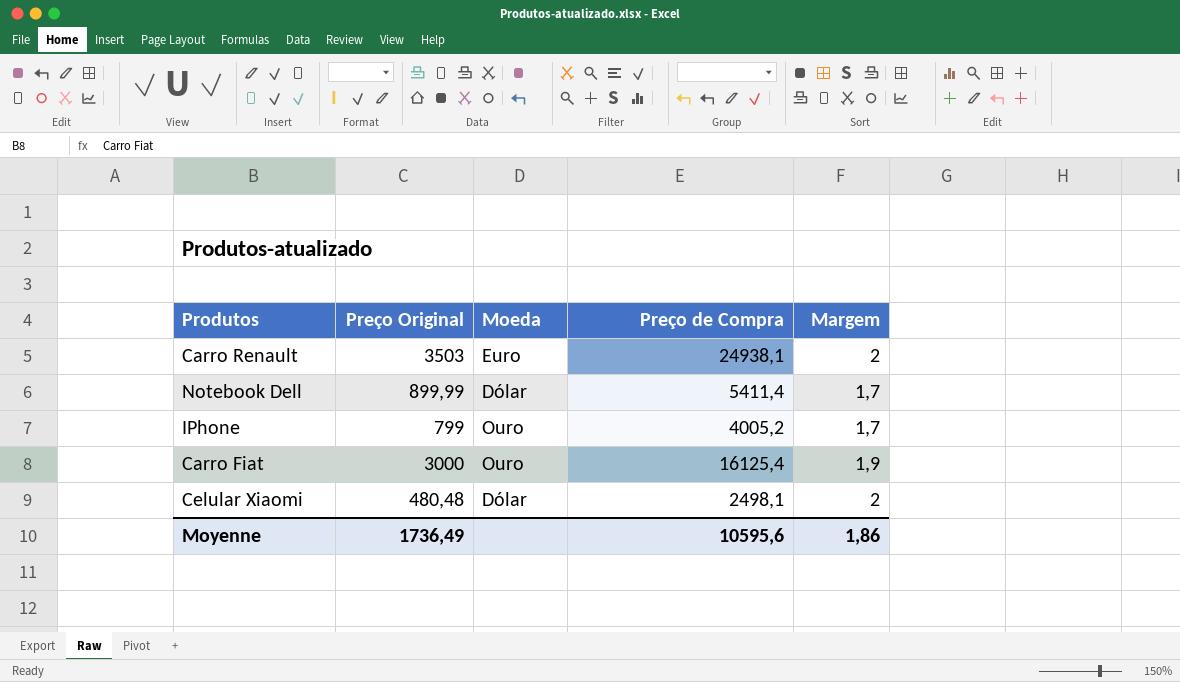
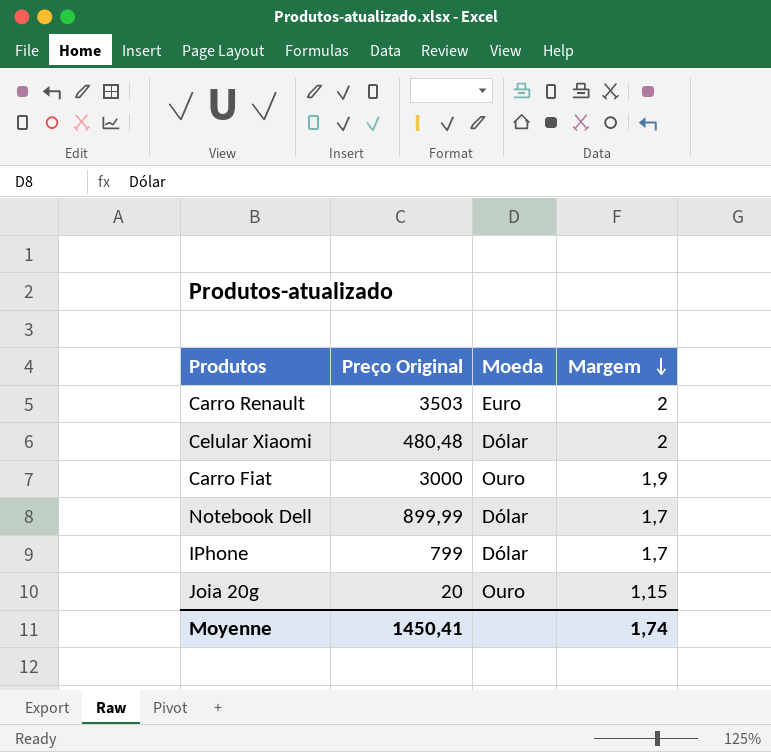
row order: none -> Margem descending
column Preço de Compra | position: 4 -> none
IPhone | Moeda: Ouro -> Dólar
row Joia 20g: none -> 20 | Ouro | 1,15
Moyenne | Preço Original: 1736,49 -> 1450,41
Moyenne | Margem: 1,86 -> 1,74

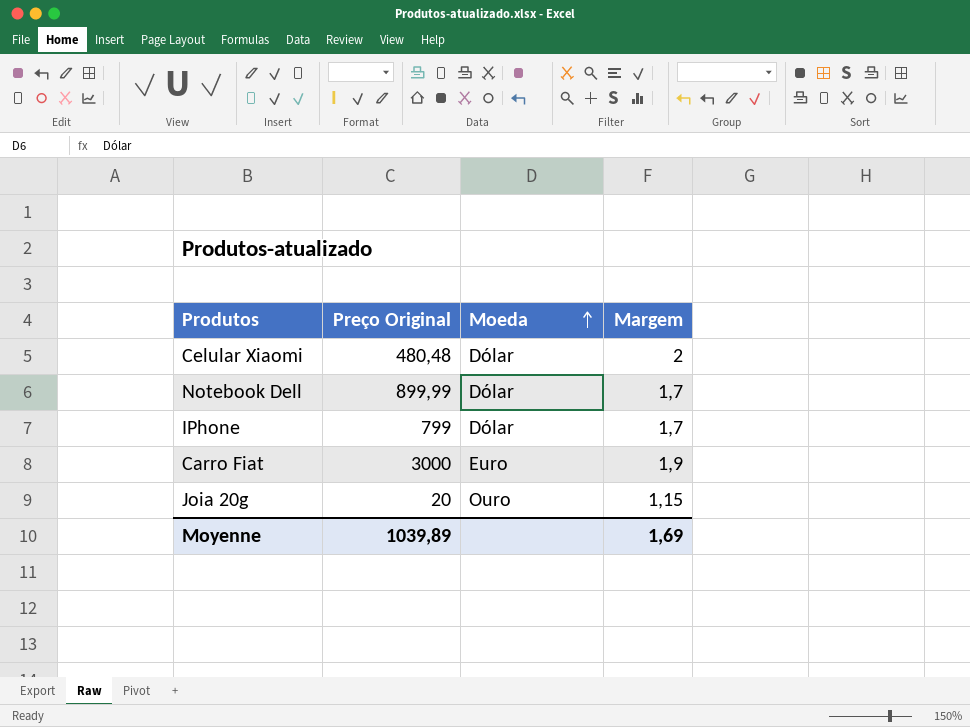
row order: Margem descending -> Moeda ascending
row Carro Renault: 3503 | Euro | 2 -> none
Carro Fiat | Moeda: Ouro -> Euro
Moyenne | Preço Original: 1450,41 -> 1039,89
Moyenne | Margem: 1,74 -> 1,69

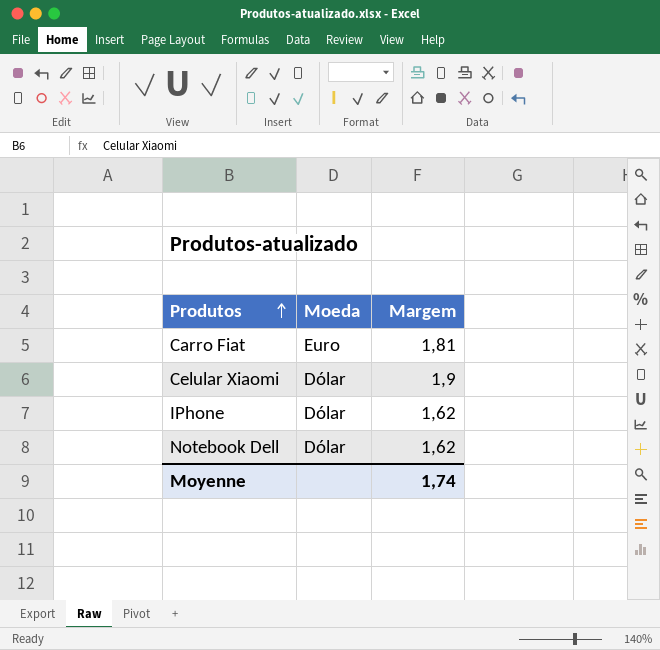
row order: Moeda ascending -> Produtos ascending
column Preço Original | position: 2 -> none
row Joia 20g: 20 | Ouro | 1,15 -> none
Carro Fiat | Margem: 1,9 -> 1,81
Celular Xiaomi | Margem: 2 -> 1,9
IPhone | Margem: 1,7 -> 1,62
Notebook Dell | Margem: 1,7 -> 1,62
Moyenne | Margem: 1,69 -> 1,74

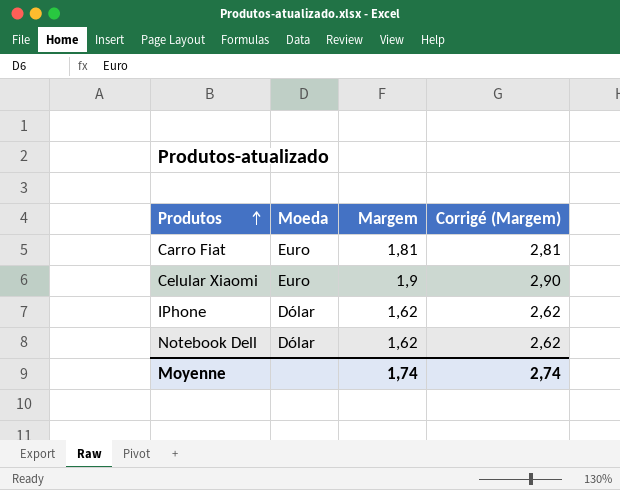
column Corrigé (Margem) | formula: none -> [Margem] + 1
Celular Xiaomi | Moeda: Dólar -> Euro

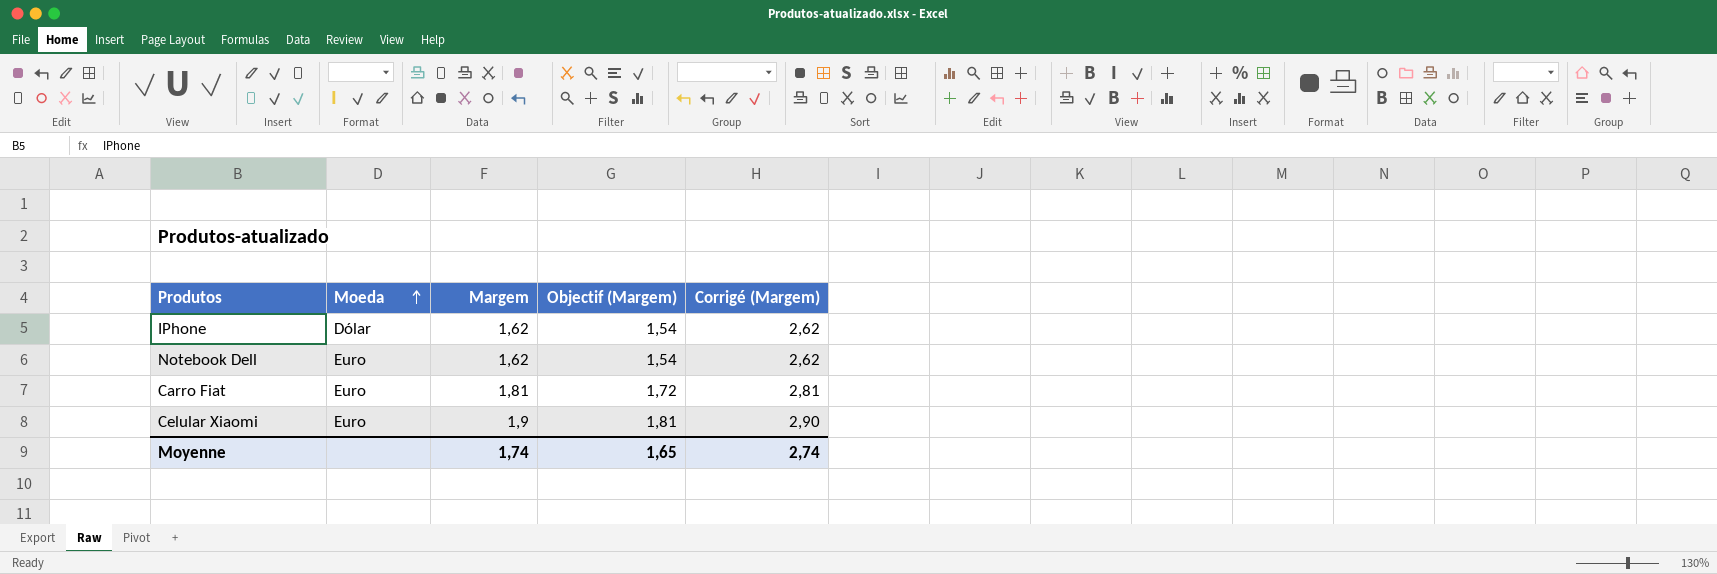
row order: Produtos ascending -> Moeda ascending
column Objectif (Margem) | formula: none -> [Margem] * 0,95
Notebook Dell | Moeda: Dólar -> Euro

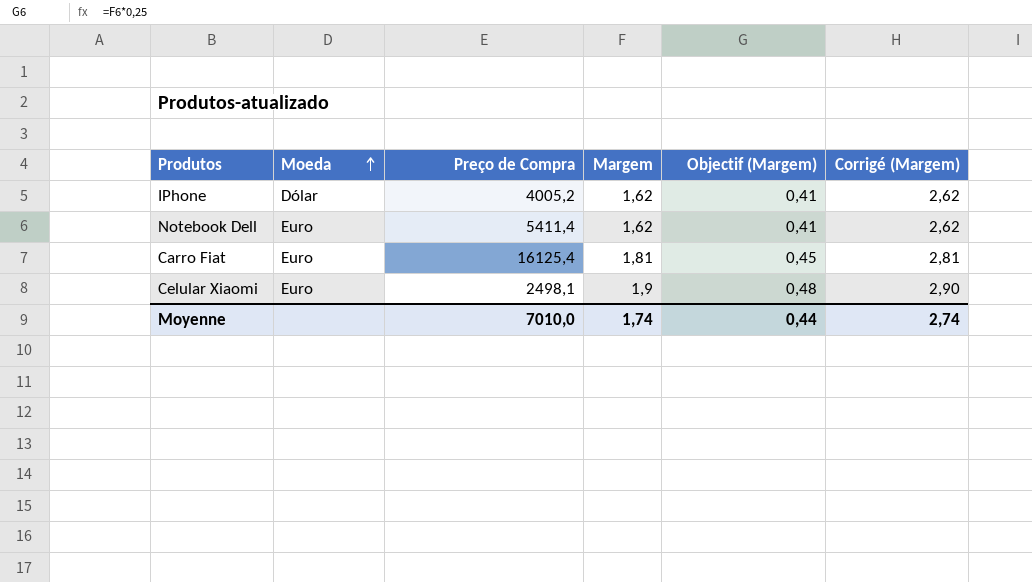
column Preço de Compra | position: none -> 3
column Objectif (Margem) | formula: [Margem] * 0,95 -> [Margem] * 0,25
Moyenne | Objectif (Margem): 1,65 -> 0,44

